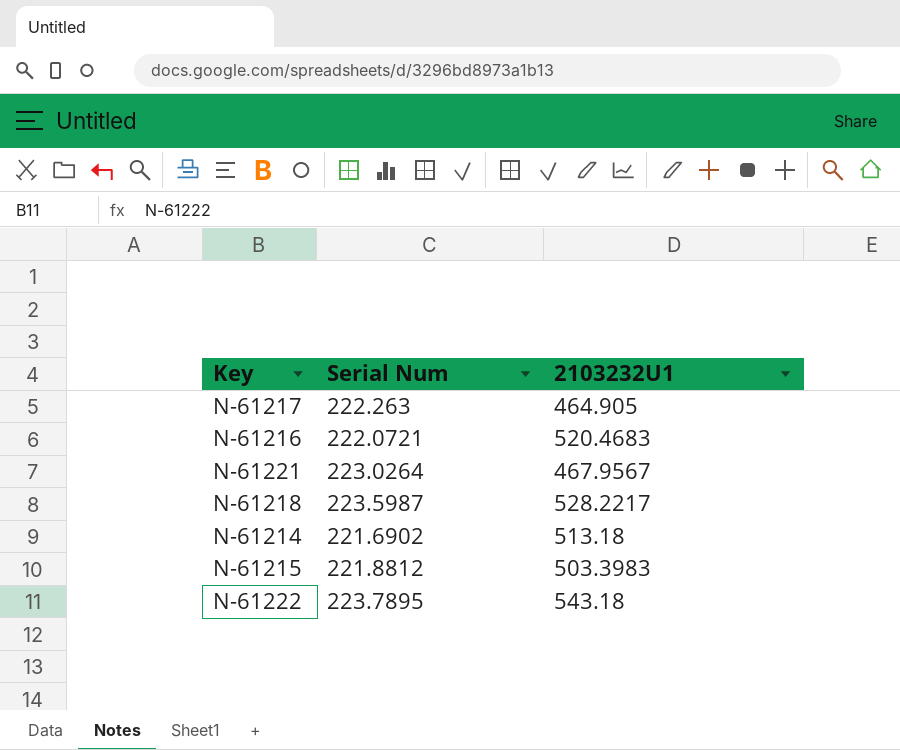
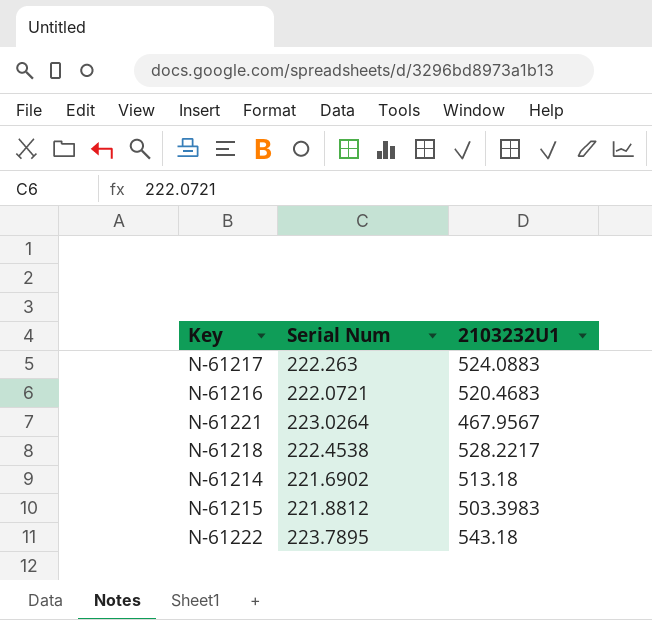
N-61217 | 2103232U1: 464.905 -> 524.0883
N-61218 | Serial Num: 223.5987 -> 222.4538

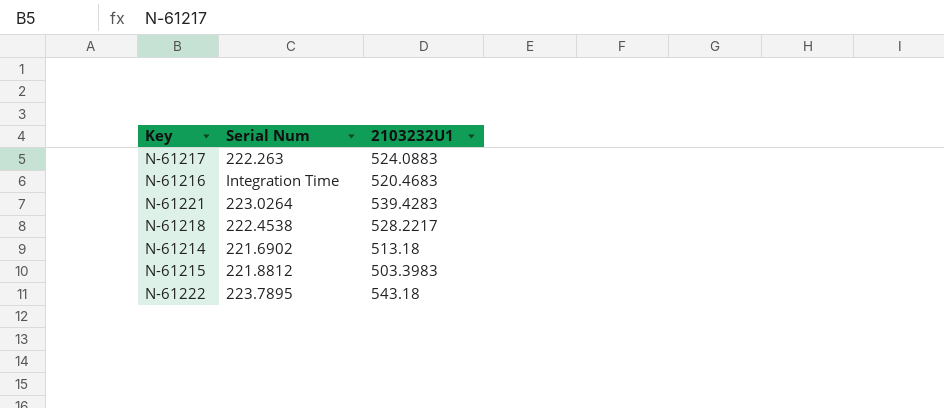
N-61216 | Serial Num: 222.0721 -> Integration Time
N-61221 | 2103232U1: 467.9567 -> 539.4283

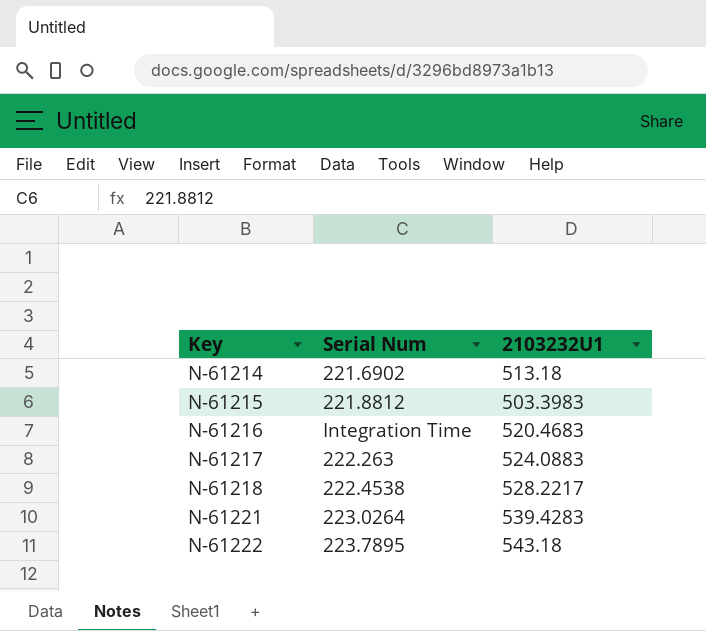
row order: none -> Key ascending

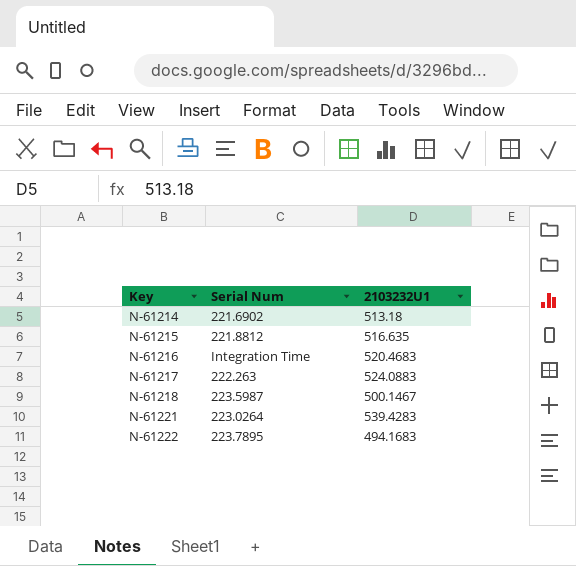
N-61215 | 2103232U1: 503.3983 -> 516.635
N-61218 | Serial Num: 222.4538 -> 223.5987
N-61218 | 2103232U1: 528.2217 -> 500.1467
N-61222 | 2103232U1: 543.18 -> 494.1683

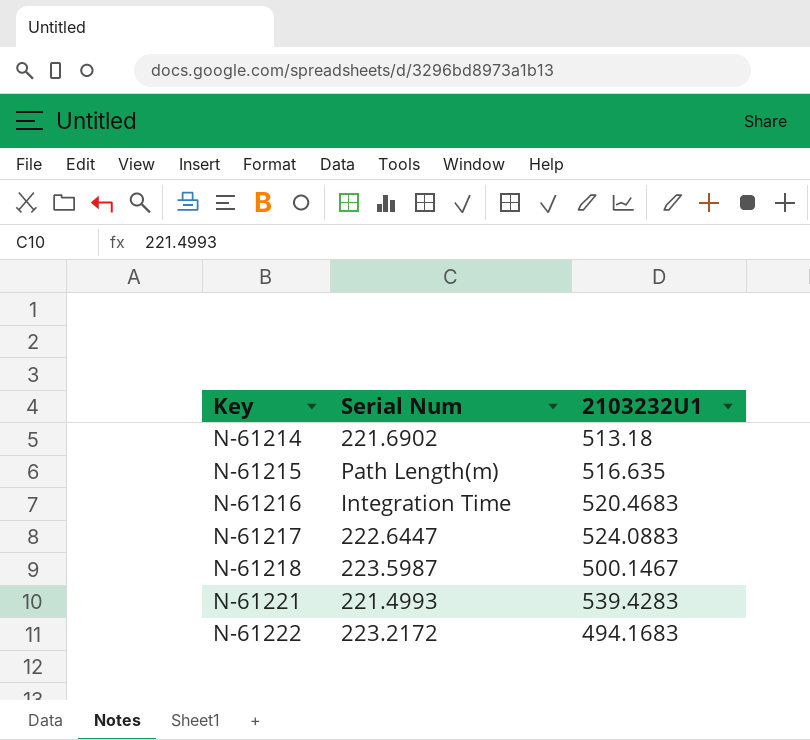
N-61215 | Serial Num: 221.8812 -> Path Length(m)
N-61217 | Serial Num: 222.263 -> 222.6447
N-61221 | Serial Num: 223.0264 -> 221.4993
N-61222 | Serial Num: 223.7895 -> 223.2172

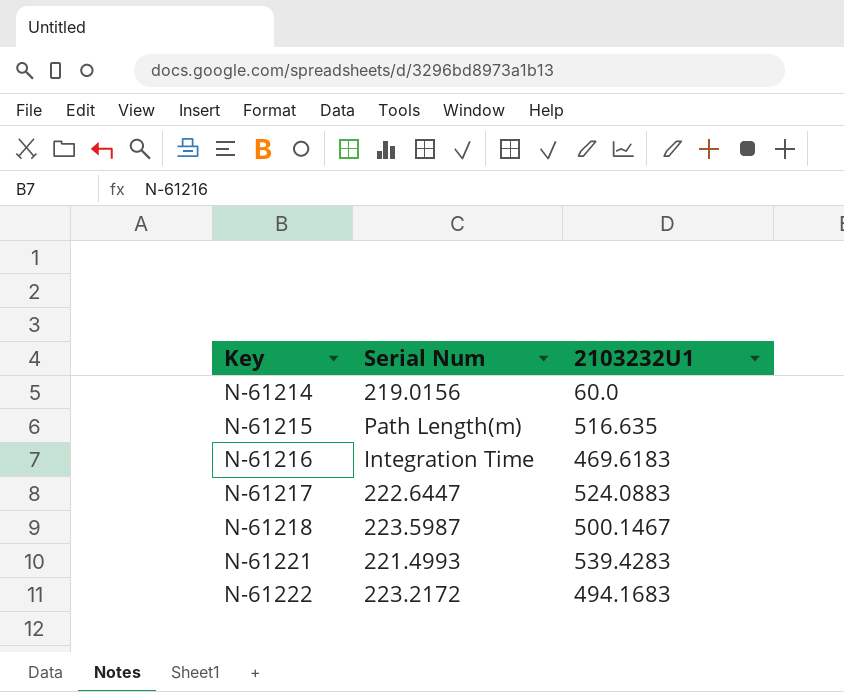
N-61214 | Serial Num: 221.6902 -> 219.0156
N-61214 | 2103232U1: 513.18 -> 60.0
N-61216 | 2103232U1: 520.4683 -> 469.6183

